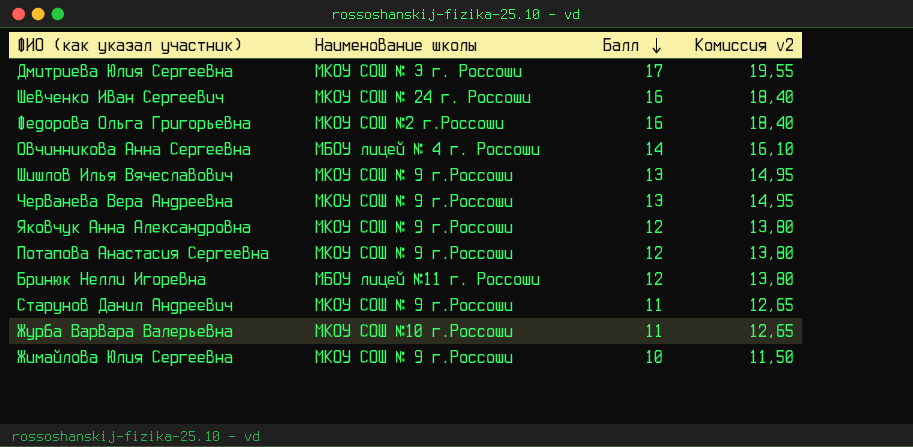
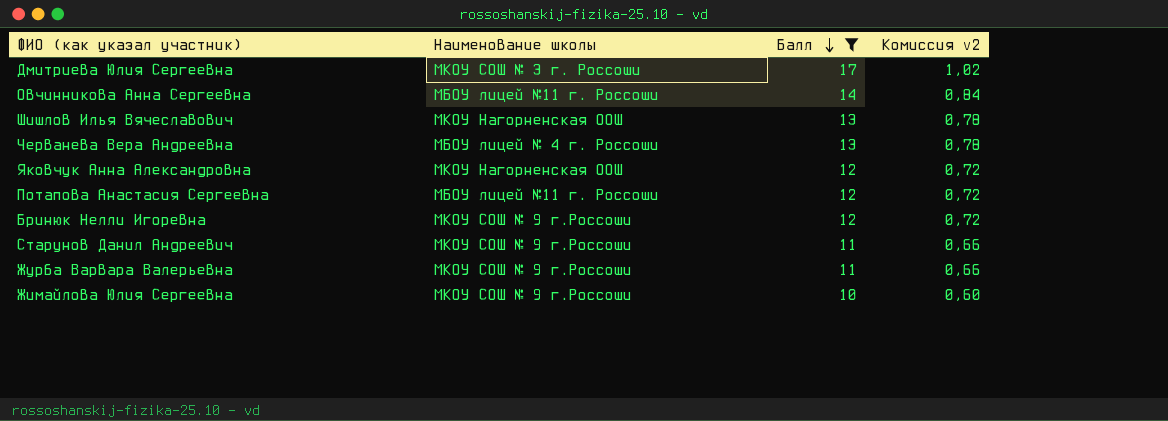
filter: none -> Балл != 16
column Комиссия v2 | formula: [Балл] * 1,15 -> [Балл] * 0,06
Овчинникова Анна Сергеевна | Наименование школы: МБОУ лицей № 4 г. Россоши -> МБОУ лицей №11 г. Россоши
Шишлов Илья Вячеславович | Наименование школы: МКОУ СОШ № 9 г.Россоши -> МКОУ Нагорненская ООШ
Черванева Вера Андреевна | Наименование школы: МКОУ СОШ № 9 г.Россоши -> МБОУ лицей № 4 г. Россоши
Яковчук Анна Александровна | Наименование школы: МКОУ СОШ № 9 г.Россоши -> МКОУ Нагорненская ООШ
Потапова Анастасия Сергеевна | Наименование школы: МКОУ СОШ № 9 г.Россоши -> МБОУ лицей №11 г. Россоши
Бринюк Нелли Игоревна | Наименование школы: МБОУ лицей №11 г. Россоши -> МКОУ СОШ № 9 г.Россоши
Журба Варвара Валерьевна | Наименование школы: МКОУ СОШ №10 г.Россоши -> МКОУ СОШ № 9 г.Россоши

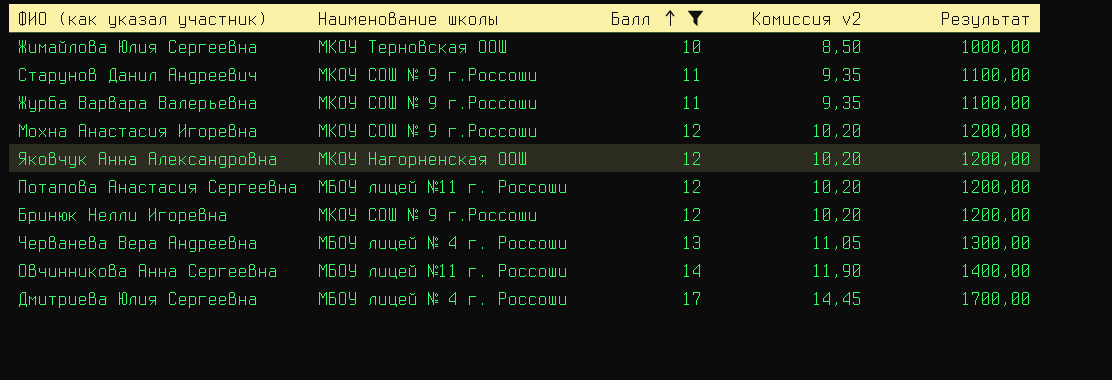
row order: Балл descending -> Балл ascending
column Комиссия v2 | formula: [Балл] * 0,06 -> [Балл] * 0,85
column Результат | formula: none -> [Балл] * 100
row Шишлов Илья Вячеславович: МКОУ Нагорненская ООШ | 13 | 0,78 -> none
Жимайлова Юлия Сергеевна | Наименование школы: МКОУ СОШ № 9 г.Россоши -> МКОУ Терновская ООШ
row Мохна Анастасия Игоревна: none -> МКОУ СОШ № 9 г.Россоши | 12 | 10,20 | 1200,00
Дмитриева Юлия Сергеевна | Наименование школы: МКОУ СОШ № 3 г. Россоши -> МБОУ лицей № 4 г. Россоши

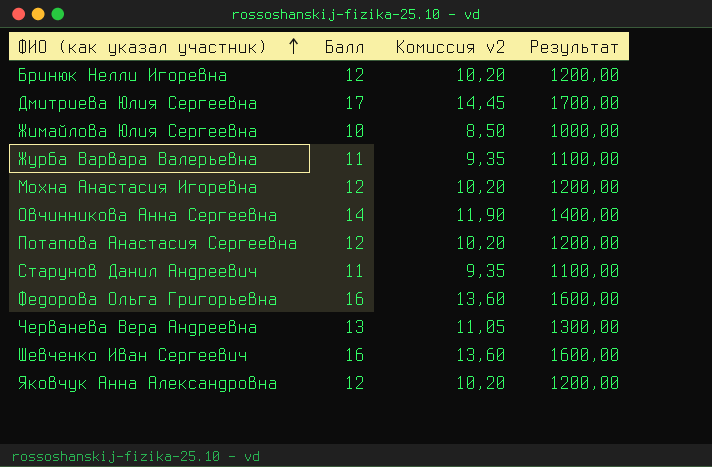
filter: Балл != 16 -> none
row order: Балл ascending -> ФИО (как указал участник) ascending
column Наименование школы | position: 2 -> none

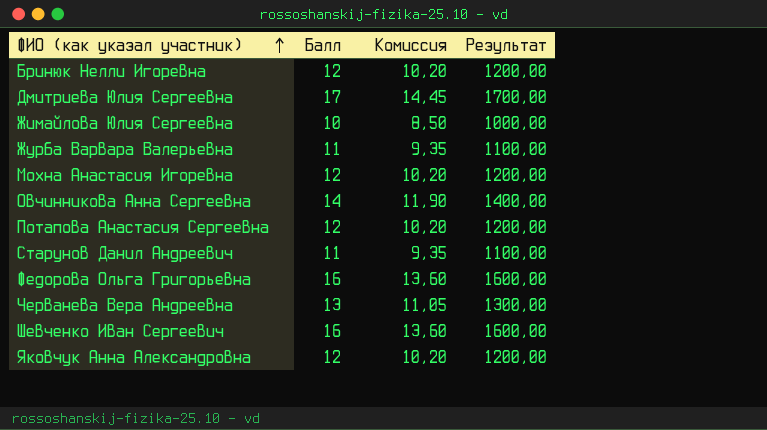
column name: Комиссия v2 -> Комиссия

